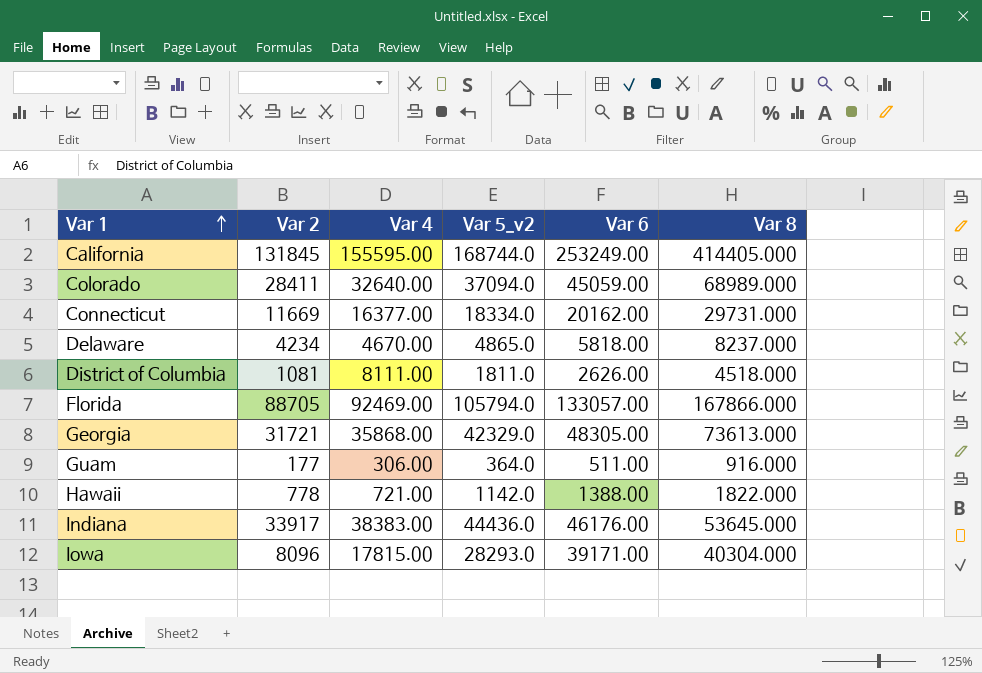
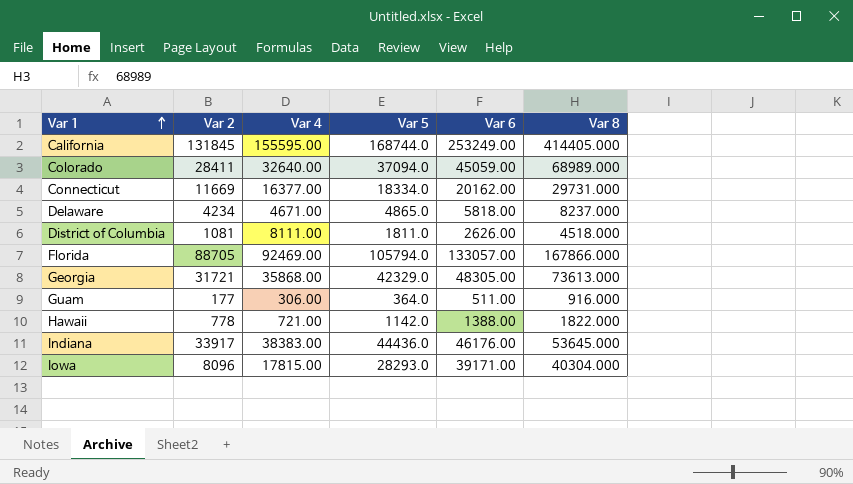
column name: Var 5_v2 -> Var 5
Delaware | Var 4: 4670.00 -> 4671.00

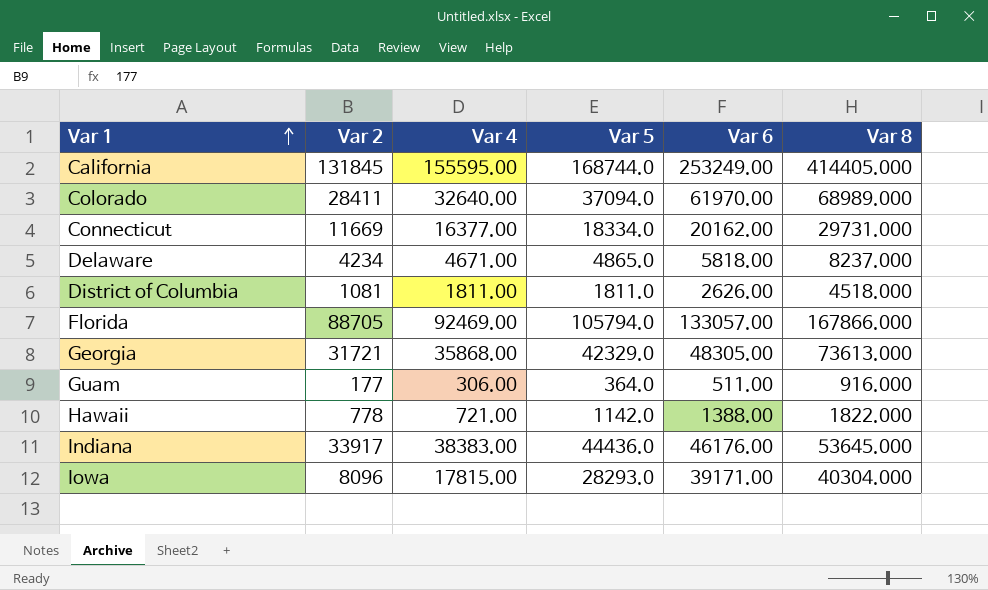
Colorado | Var 6: 45059.00 -> 61970.00
District of Columbia | Var 4: 8111.00 -> 1811.00

